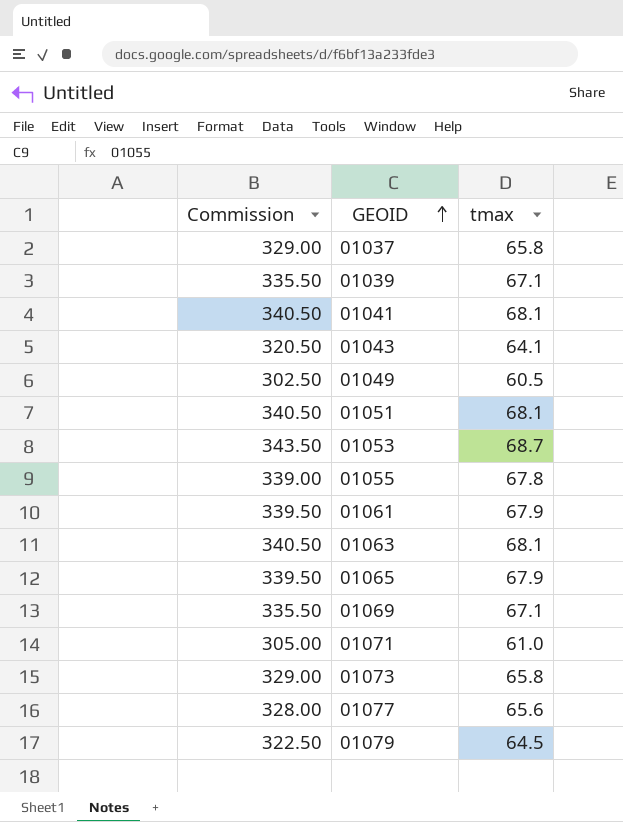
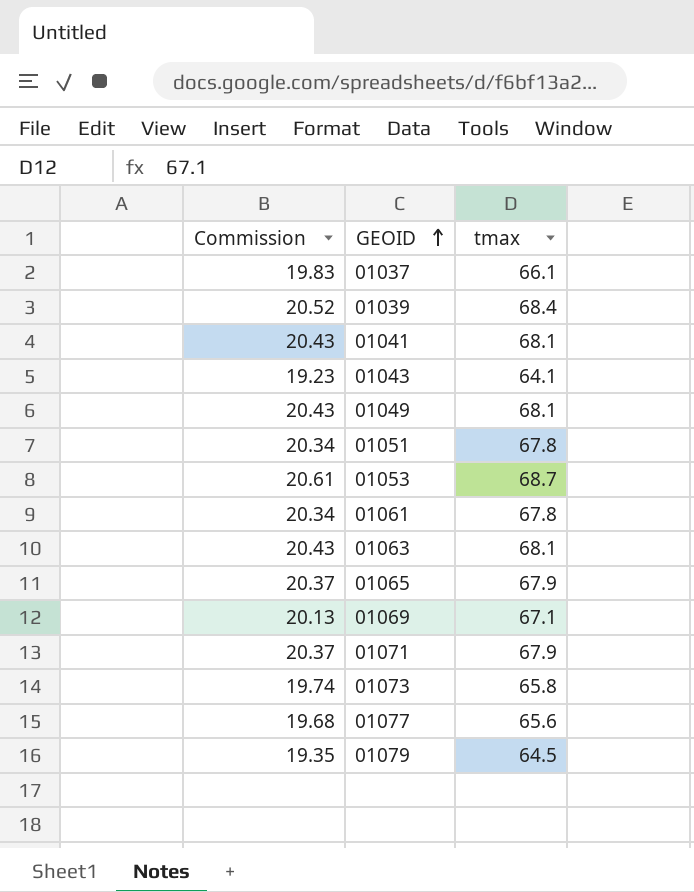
column Commission | formula: [tmax] * 5 -> [tmax] * 0.3
row 01055: 339.00 | 67.8 -> none
01037 | tmax: 65.8 -> 66.1
01039 | tmax: 67.1 -> 68.4
01049 | tmax: 60.5 -> 68.1
01051 | tmax: 68.1 -> 67.8
01061 | tmax: 67.9 -> 67.8
01071 | tmax: 61.0 -> 67.9

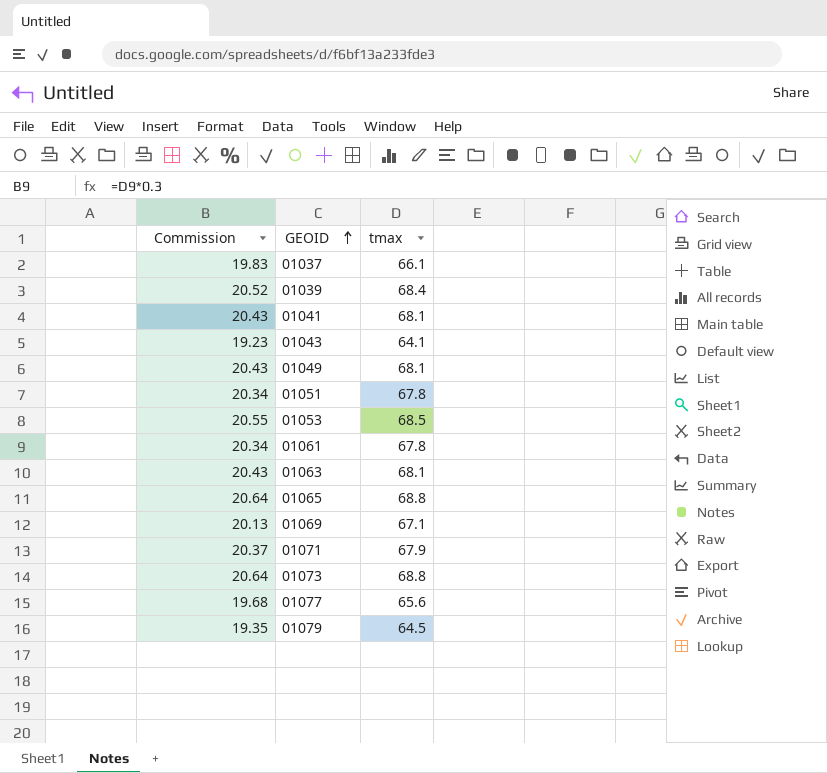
01053 | Commission: 20.61 -> 20.55
01053 | tmax: 68.7 -> 68.5
01065 | Commission: 20.37 -> 20.64
01065 | tmax: 67.9 -> 68.8
01073 | Commission: 19.74 -> 20.64
01073 | tmax: 65.8 -> 68.8

